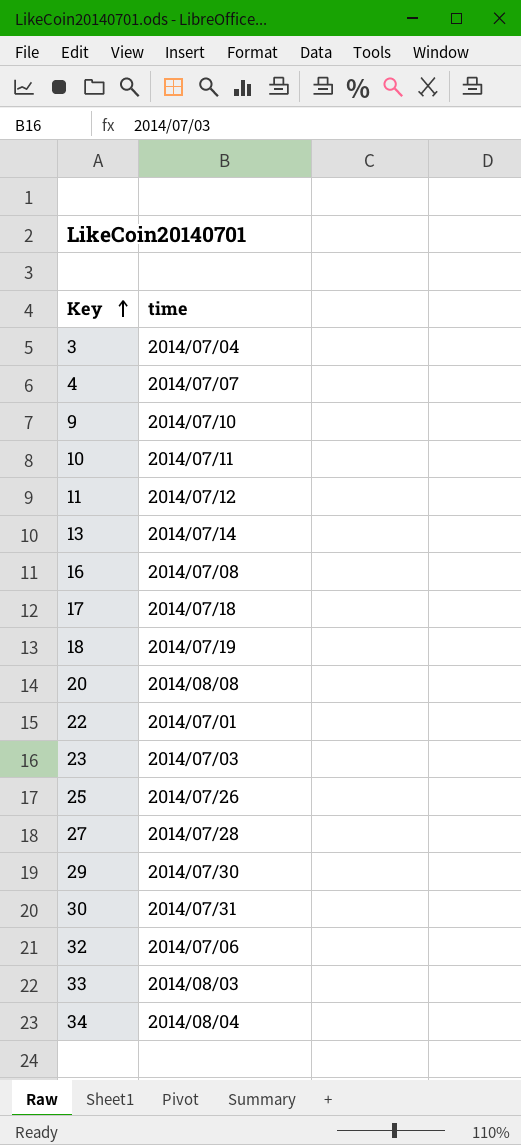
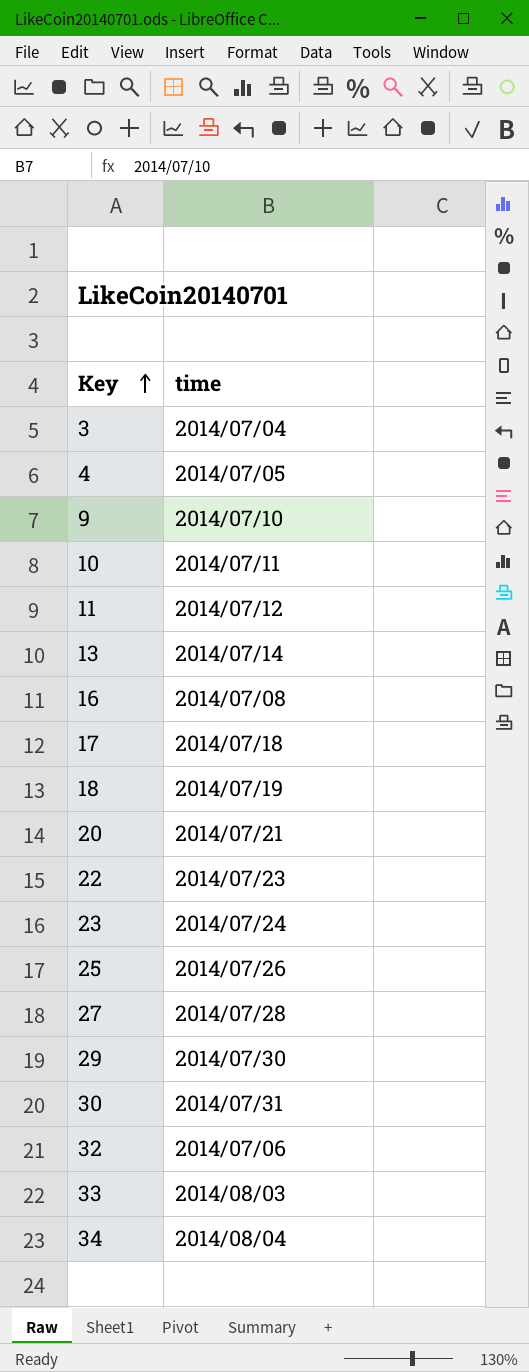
4 | time: 2014/07/07 -> 2014/07/05
20 | time: 2014/08/08 -> 2014/07/21
22 | time: 2014/07/01 -> 2014/07/23
23 | time: 2014/07/03 -> 2014/07/24

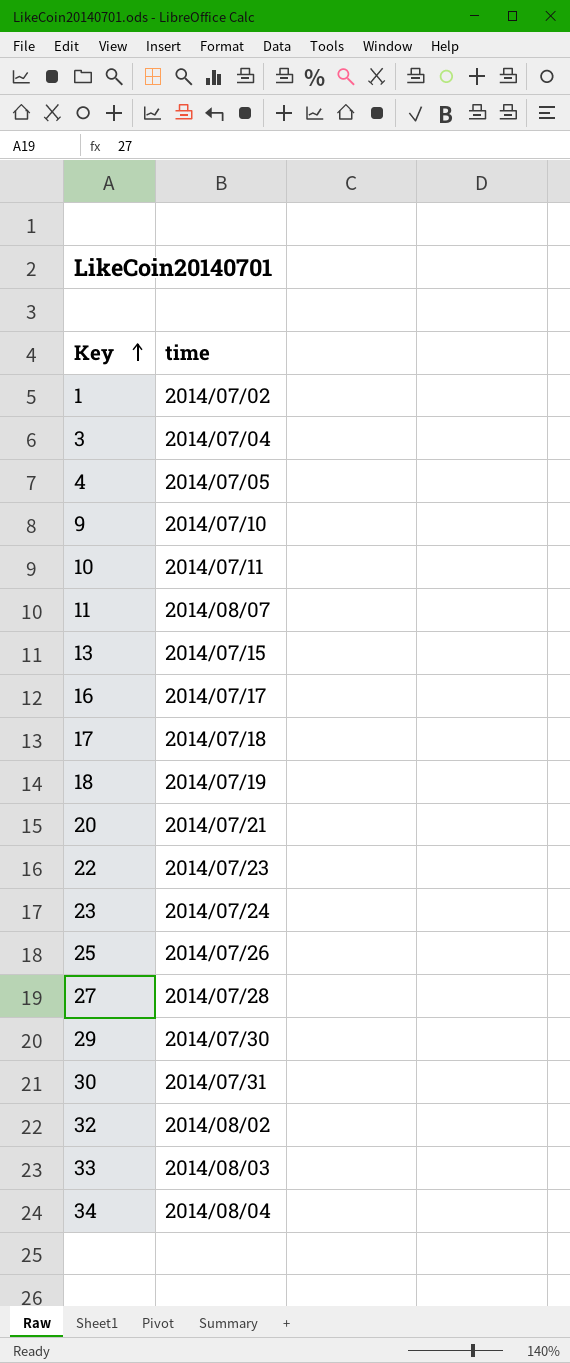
row 1: none -> 2014/07/02
11 | time: 2014/07/12 -> 2014/08/07
13 | time: 2014/07/14 -> 2014/07/15
16 | time: 2014/07/08 -> 2014/07/17
32 | time: 2014/07/06 -> 2014/08/02

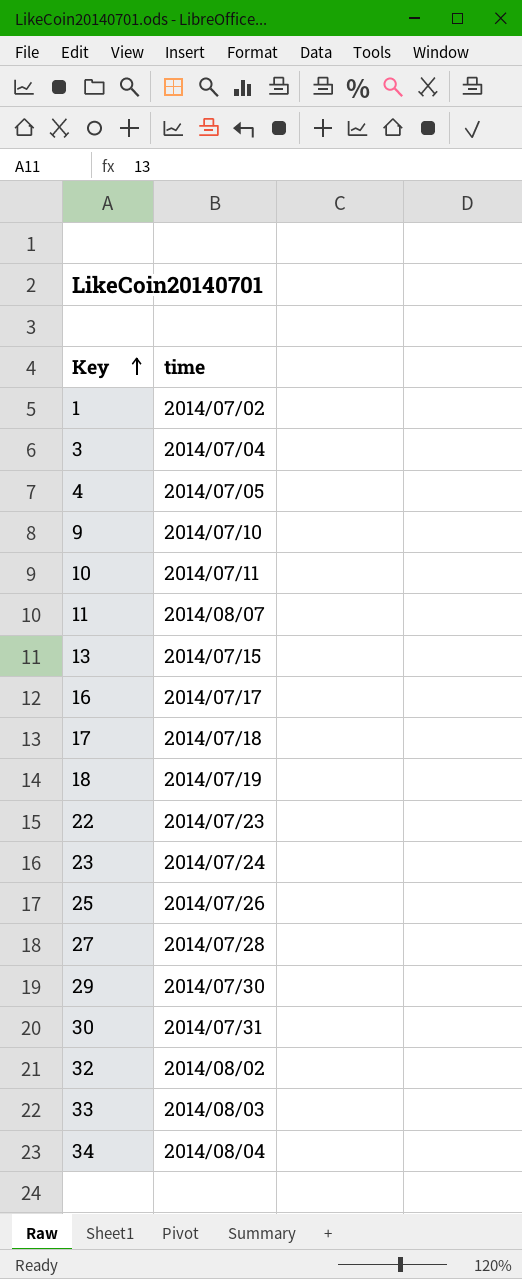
row 20: 2014/07/21 -> none

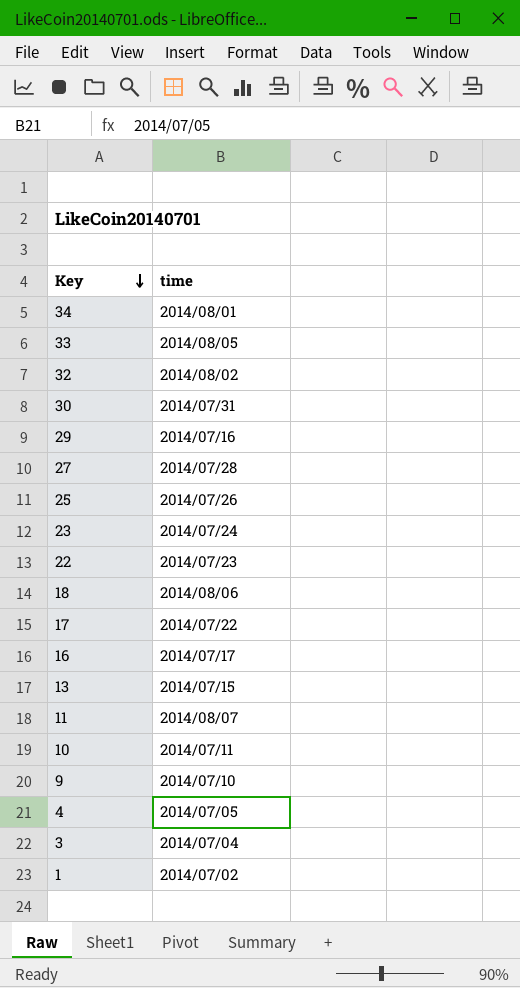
row order: Key ascending -> Key descending
34 | time: 2014/08/04 -> 2014/08/01
33 | time: 2014/08/03 -> 2014/08/05
29 | time: 2014/07/30 -> 2014/07/16
18 | time: 2014/07/19 -> 2014/08/06
17 | time: 2014/07/18 -> 2014/07/22

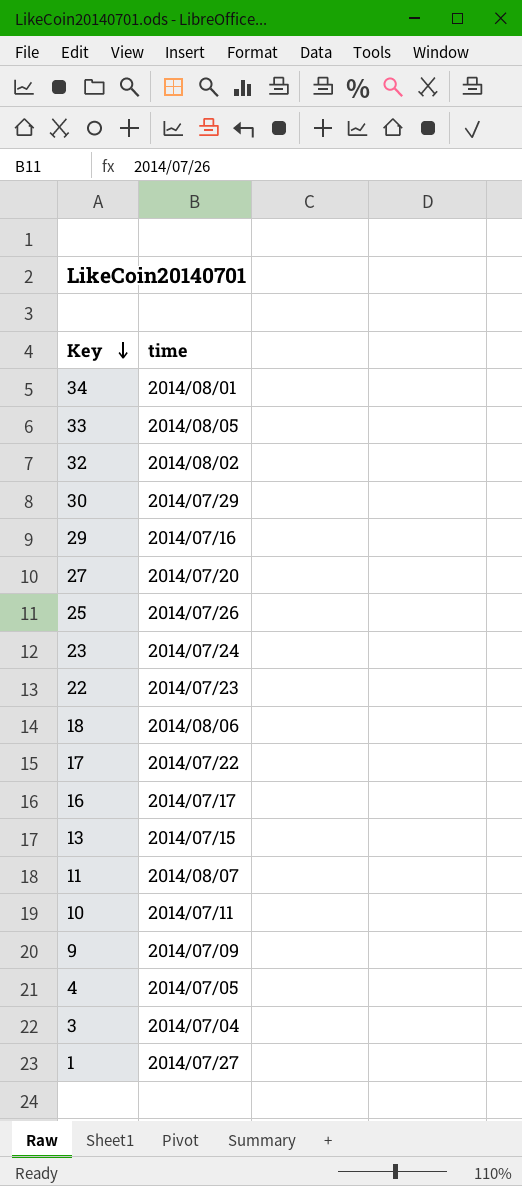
30 | time: 2014/07/31 -> 2014/07/29
27 | time: 2014/07/28 -> 2014/07/20
9 | time: 2014/07/10 -> 2014/07/09
1 | time: 2014/07/02 -> 2014/07/27

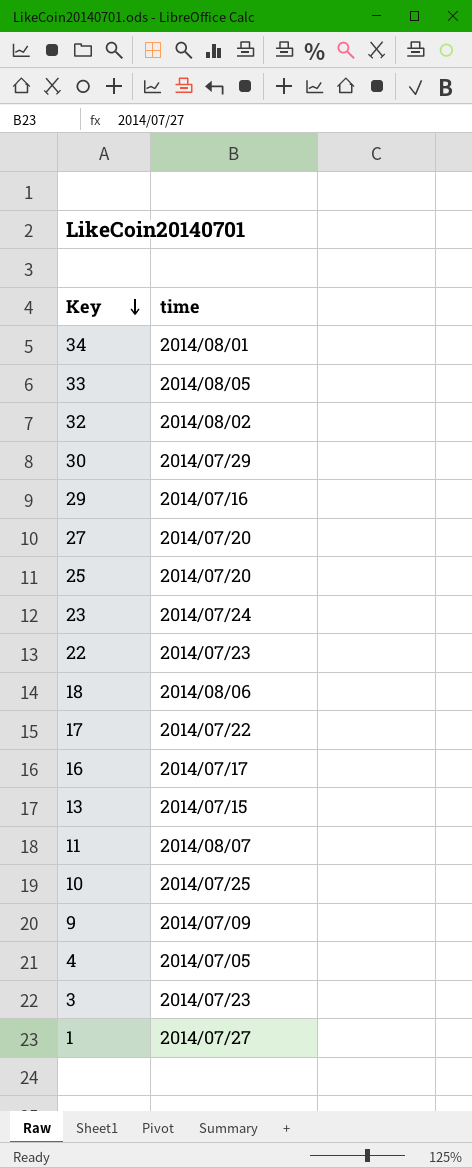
25 | time: 2014/07/26 -> 2014/07/20
10 | time: 2014/07/11 -> 2014/07/25
3 | time: 2014/07/04 -> 2014/07/23

